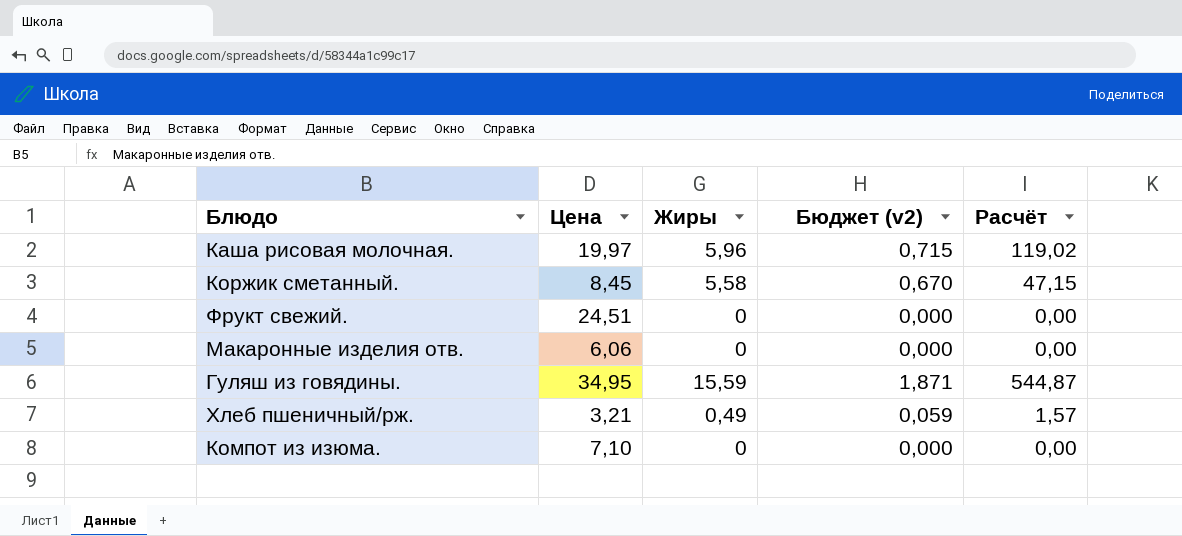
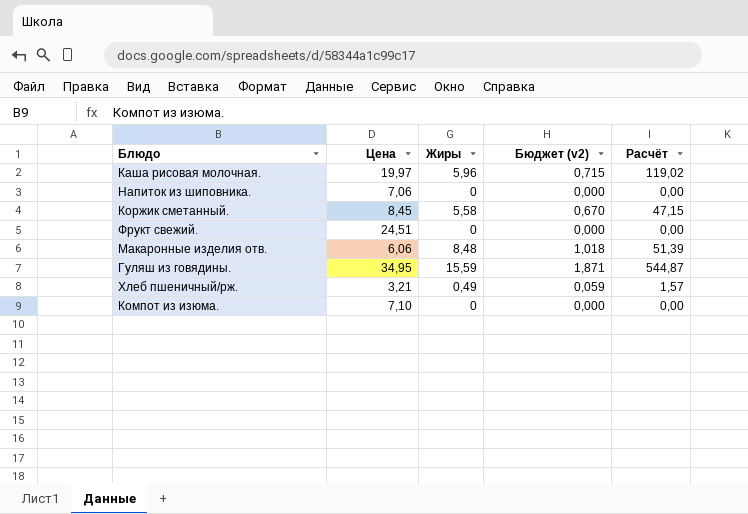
row Напиток из шиповника.: none -> 7,06 | 0 | 0,000 | 0,00
Макаронные изделия отв. | Жиры: 0 -> 8,48
Макаронные изделия отв. | Бюджет (v2): 0,000 -> 1,018
Макаронные изделия отв. | Расчёт: 0,00 -> 51,39

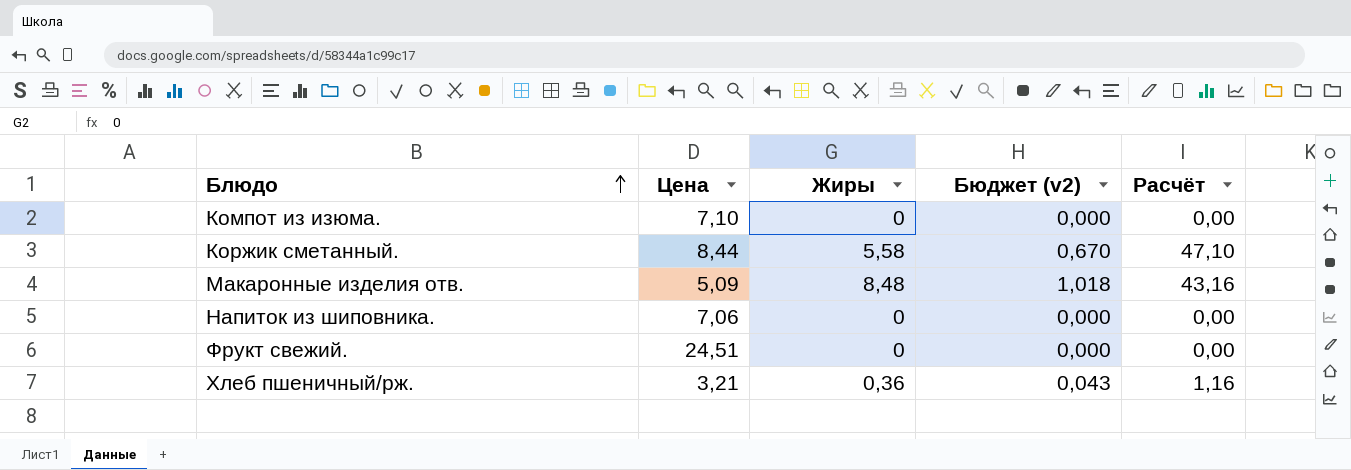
row order: none -> Блюдо ascending
row Каша рисовая молочная.: 19,97 | 5,96 | 0,715 | 119,02 -> none
row Гуляш из говядины.: 34,95 | 15,59 | 1,871 | 544,87 -> none
Коржик сметанный. | Цена: 8,45 -> 8,44
Коржик сметанный. | Расчёт: 47,15 -> 47,10
Макаронные изделия отв. | Цена: 6,06 -> 5,09
Макаронные изделия отв. | Расчёт: 51,39 -> 43,16
Хлеб пшеничный/рж. | Жиры: 0,49 -> 0,36
Хлеб пшеничный/рж. | Бюджет (v2): 0,059 -> 0,043
Хлеб пшеничный/рж. | Расчёт: 1,57 -> 1,16

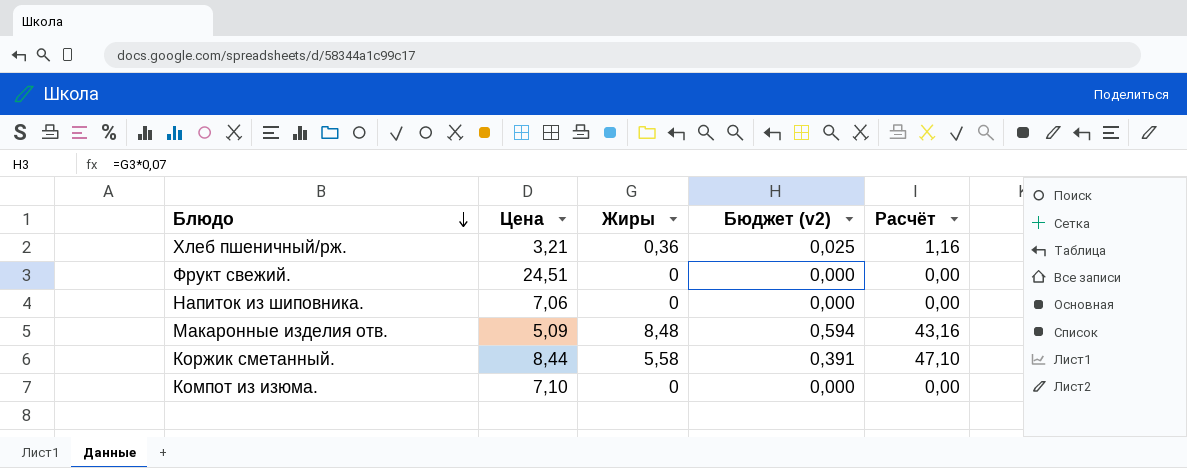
row order: Блюдо ascending -> Блюдо descending
column Бюджет (v2) | formula: [Жиры] * 0,12 -> [Жиры] * 0,07

